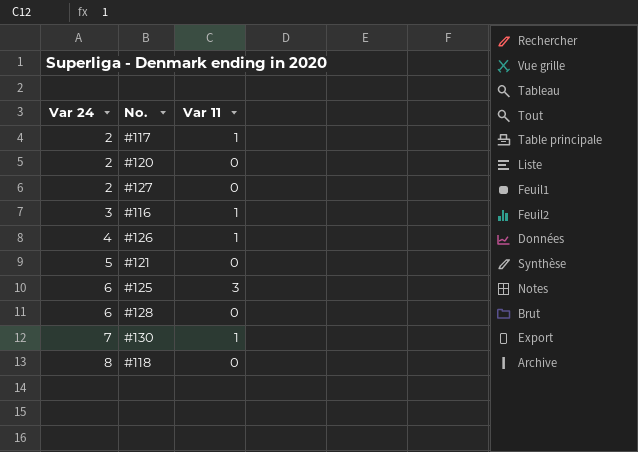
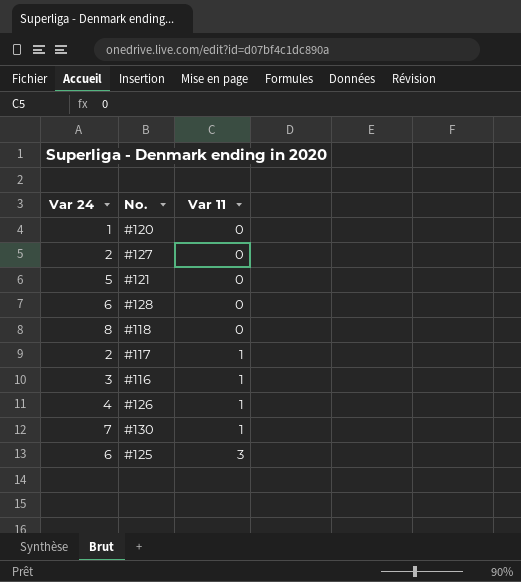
row order: Var 24 ascending -> Var 11 ascending
#120 | Var 24: 2 -> 1

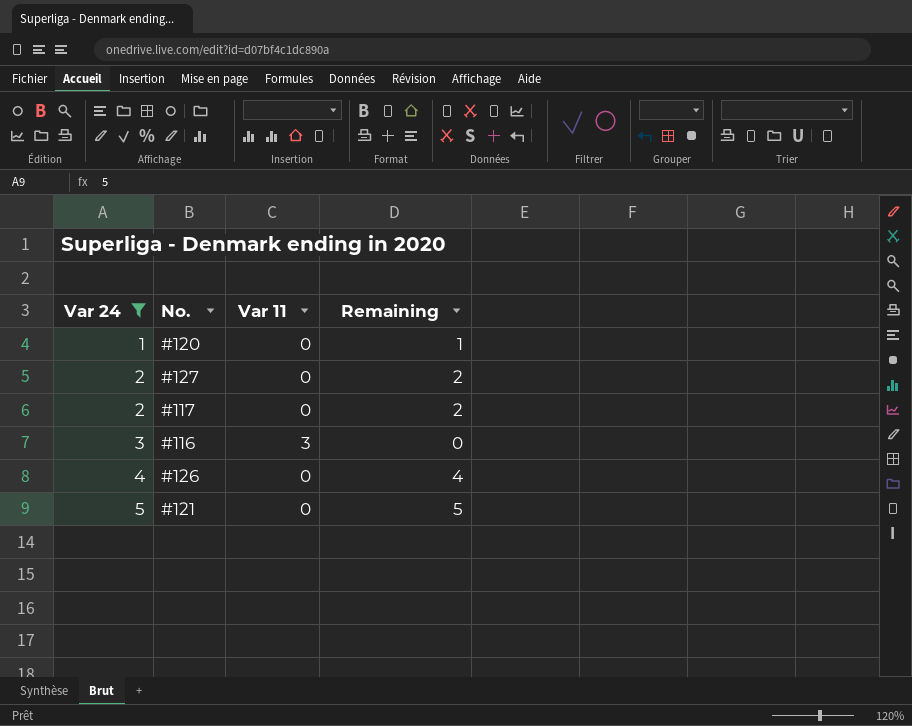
filter: none -> Var 24 <= 5
row order: Var 11 ascending -> Var 24 ascending
column Remaining | formula: none -> [Var 24] - [Var 11]
#117 | Var 11: 1 -> 0
#116 | Var 11: 1 -> 3
#126 | Var 11: 1 -> 0

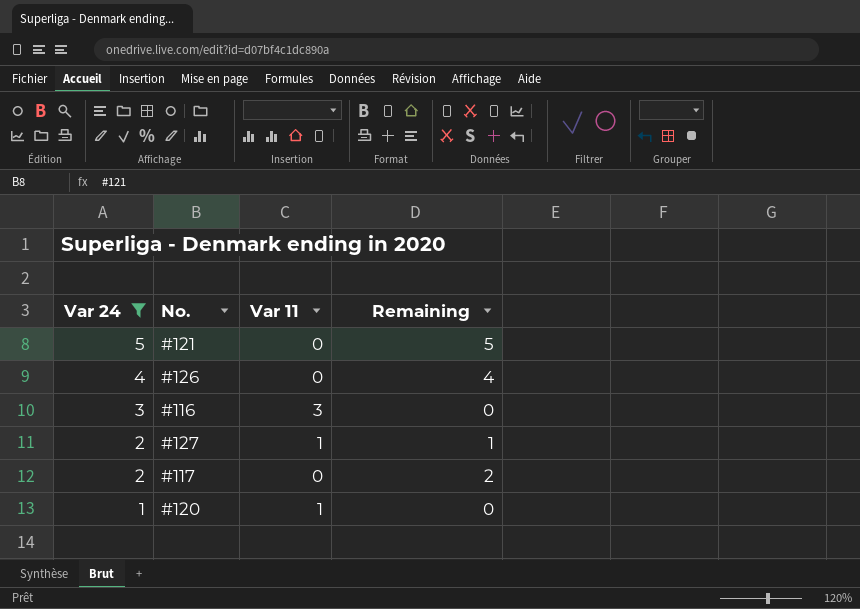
row order: Var 24 ascending -> Var 24 descending
#127 | Var 11: 0 -> 1
#127 | Remaining: 2 -> 1
#120 | Var 11: 0 -> 1
#120 | Remaining: 1 -> 0

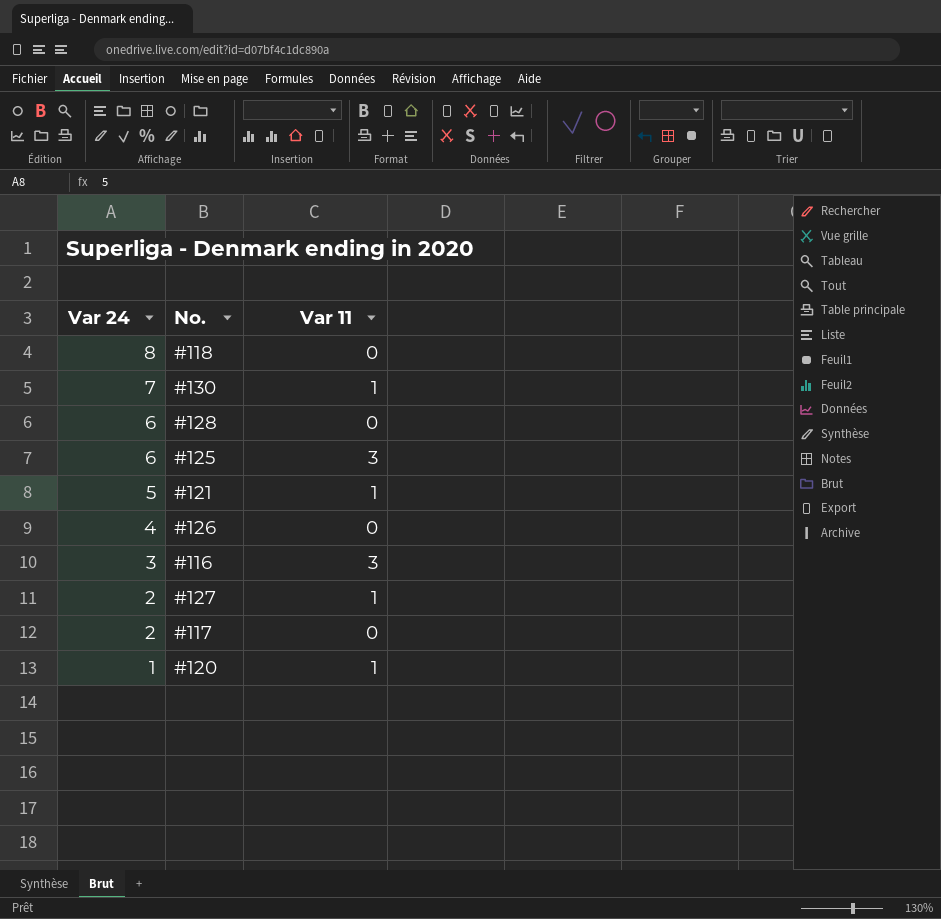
filter: Var 24 <= 5 -> none
column Remaining | formula: [Var 24] - [Var 11] -> none
#121 | Var 11: 0 -> 1

